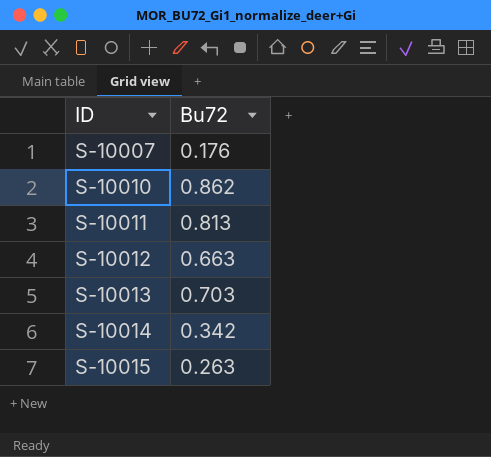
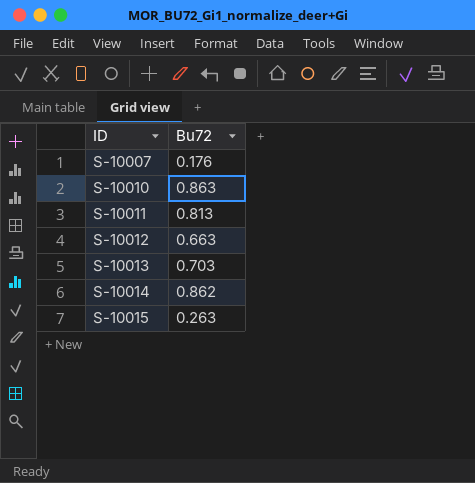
S-10010 | Bu72: 0.862 -> 0.863
S-10014 | Bu72: 0.342 -> 0.862

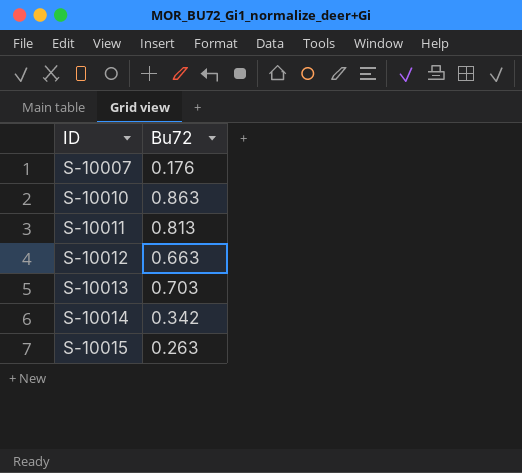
S-10014 | Bu72: 0.862 -> 0.342

